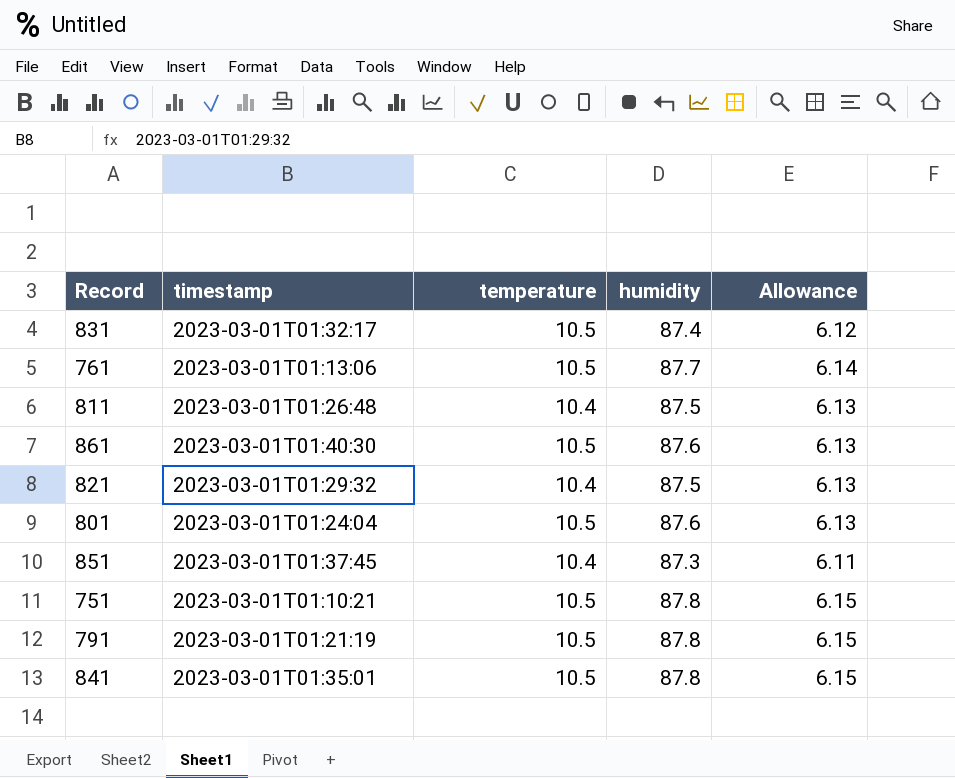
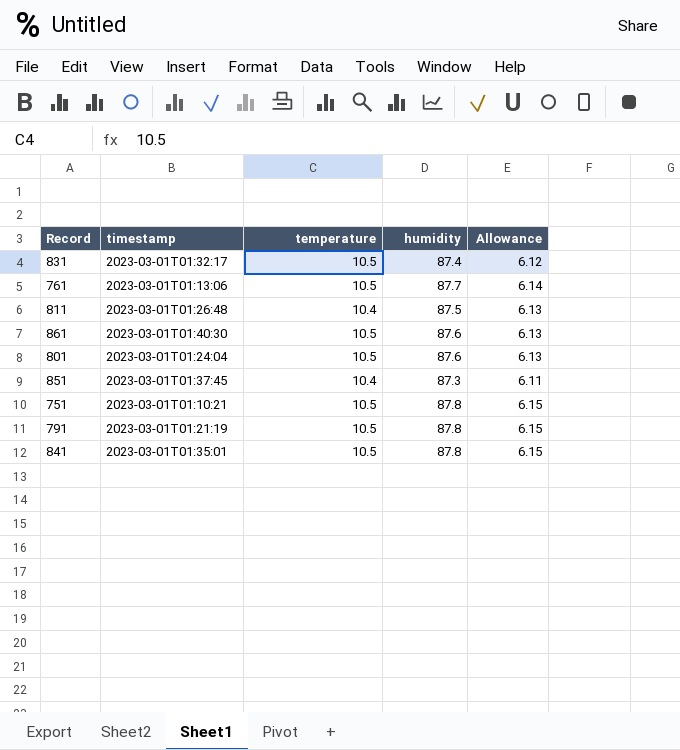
row 821: 2023-03-01T01:29:32 | 10.4 | 87.5 | 6.13 -> none

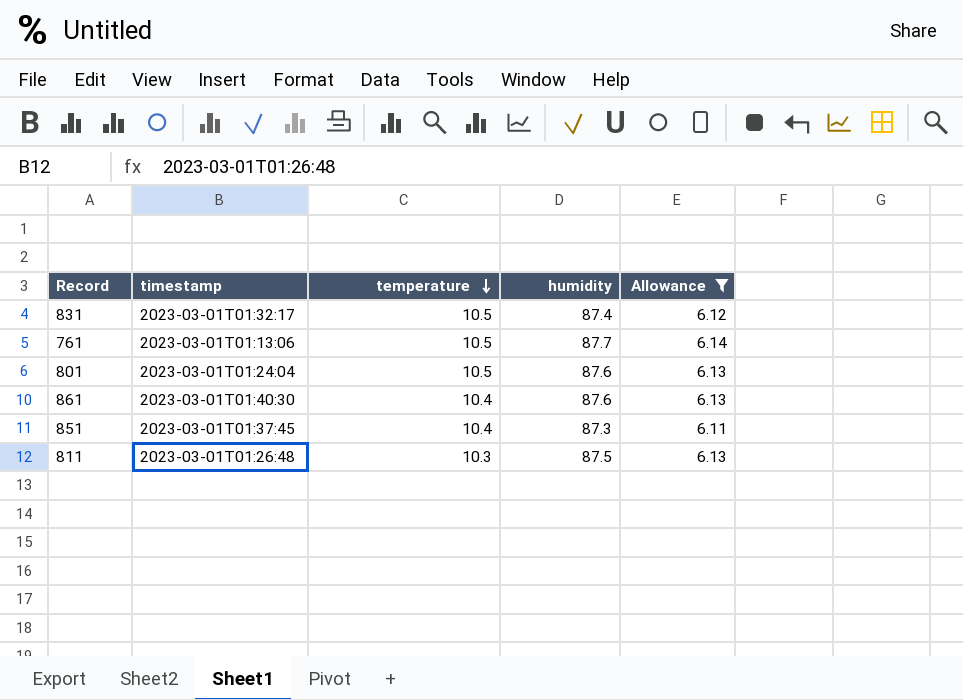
filter: none -> Allowance != 6.15
row order: none -> temperature descending
861 | temperature: 10.5 -> 10.4
811 | temperature: 10.4 -> 10.3

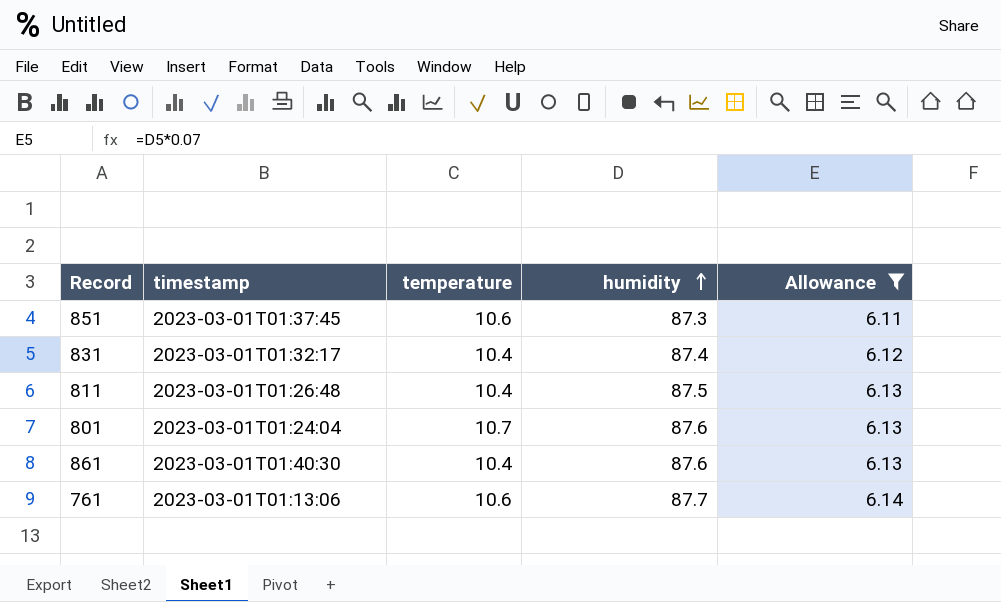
row order: temperature descending -> humidity ascending
851 | temperature: 10.4 -> 10.6
831 | temperature: 10.5 -> 10.4
811 | temperature: 10.3 -> 10.4
801 | temperature: 10.5 -> 10.7
761 | temperature: 10.5 -> 10.6

